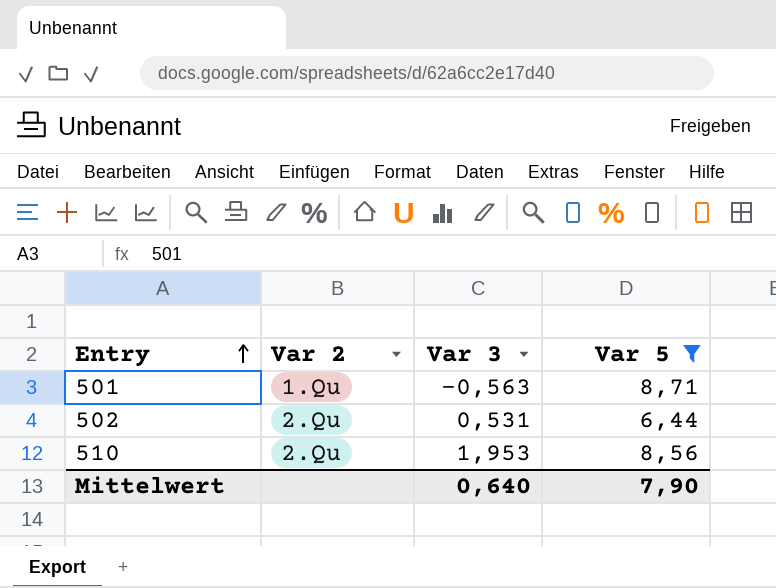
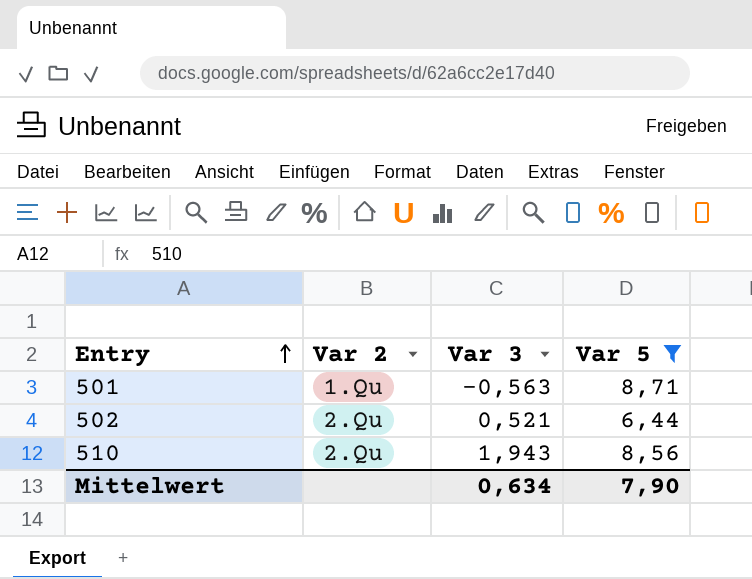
502 | Var 3: 0,531 -> 0,521
510 | Var 3: 1,953 -> 1,943
Mittelwert | Var 3: 0,640 -> 0,634

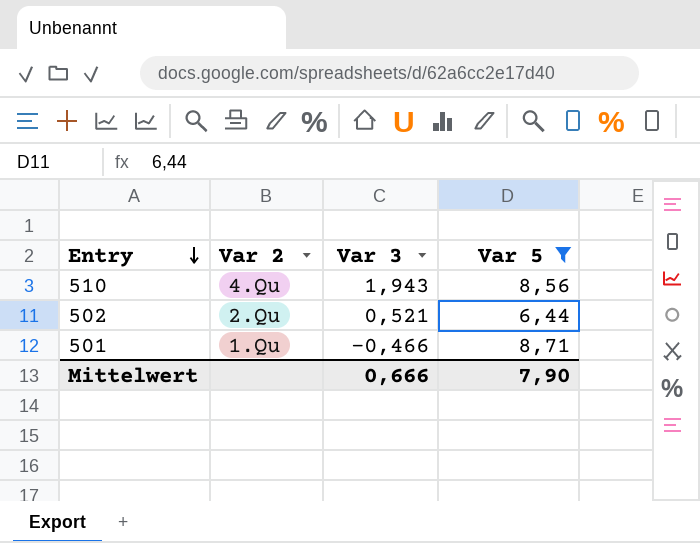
row order: Entry ascending -> Entry descending
510 | Var 2: 2.Qu -> 4.Qu
501 | Var 3: -0,563 -> -0,466
Mittelwert | Var 3: 0,634 -> 0,666

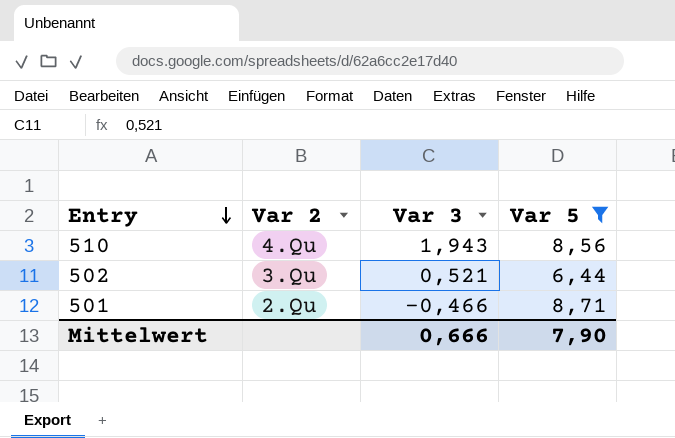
502 | Var 2: 2.Qu -> 3.Qu
501 | Var 2: 1.Qu -> 2.Qu

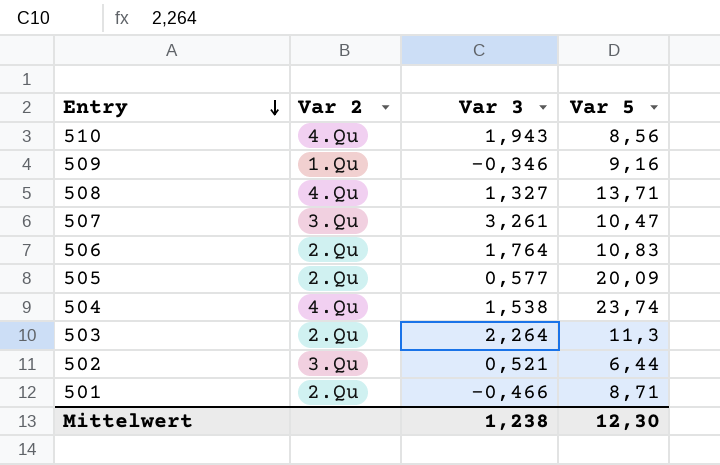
filter: Var 5 <= 8,71 -> none
Mittelwert | Var 3: 0,666 -> 1,238
Mittelwert | Var 5: 7,90 -> 12,30

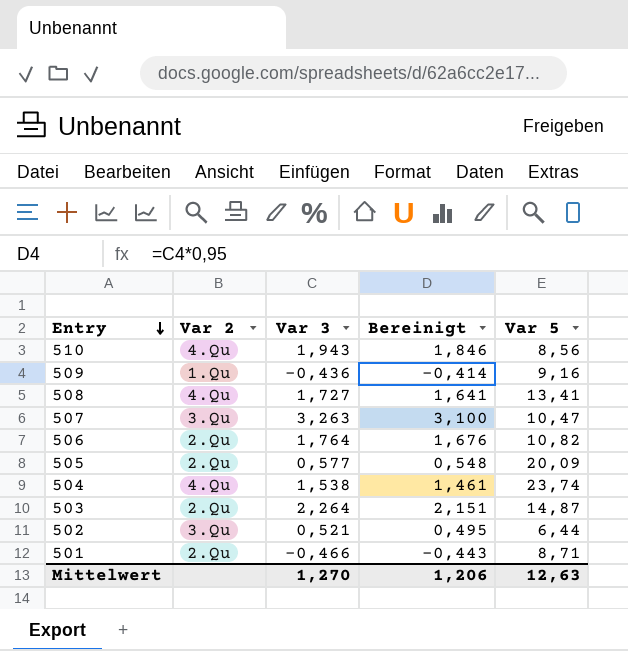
column Bereinigt | formula: none -> [Var 3] * 0,95
509 | Var 3: -0,346 -> -0,436
508 | Var 3: 1,327 -> 1,727
508 | Var 5: 13,71 -> 13,41
507 | Var 3: 3,261 -> 3,263
506 | Var 5: 10,83 -> 10,82
503 | Var 5: 11,3 -> 14,87
Mittelwert | Var 3: 1,238 -> 1,270
Mittelwert | Var 5: 12,30 -> 12,63

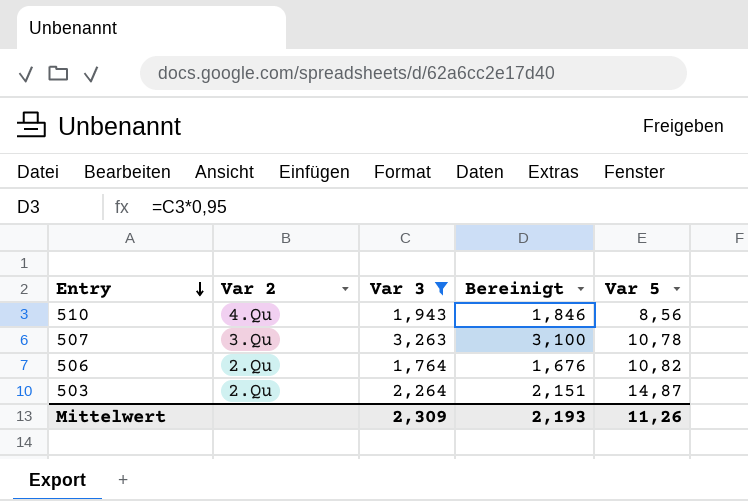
filter: none -> Var 3 >= 1,764
507 | Var 5: 10,47 -> 10,78
Mittelwert | Var 3: 1,270 -> 2,309
Mittelwert | Bereinigt: 1,206 -> 2,193
Mittelwert | Var 5: 12,63 -> 11,26

